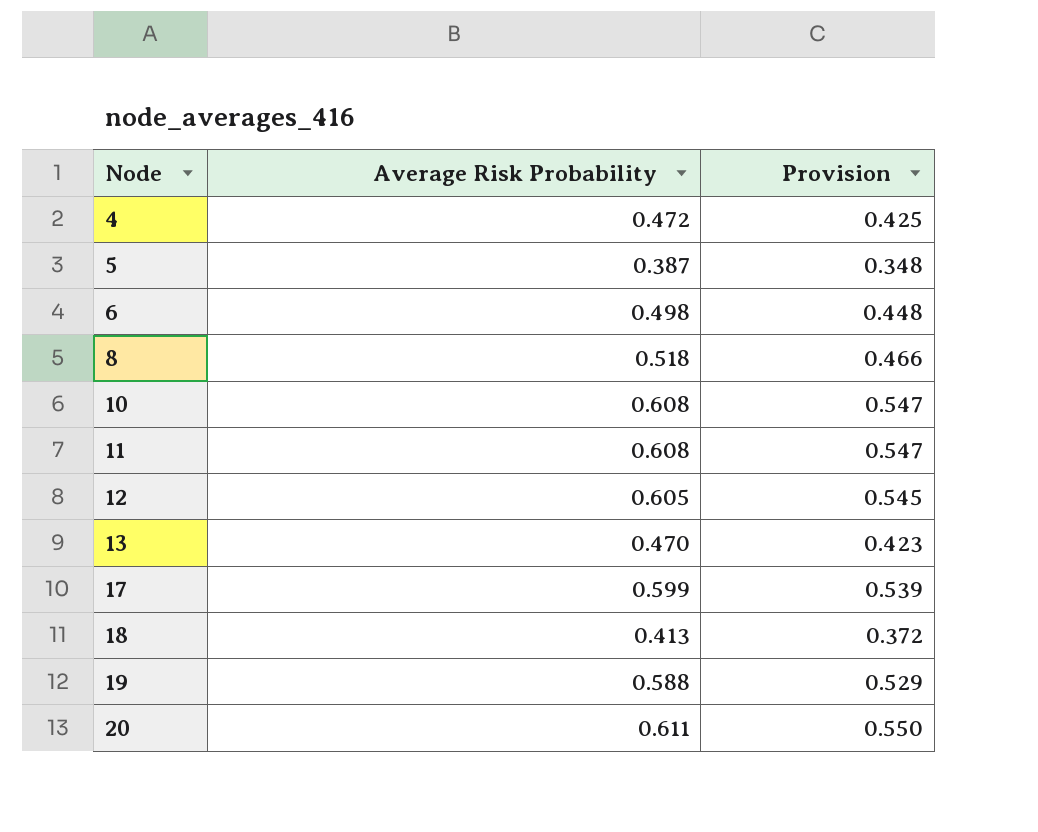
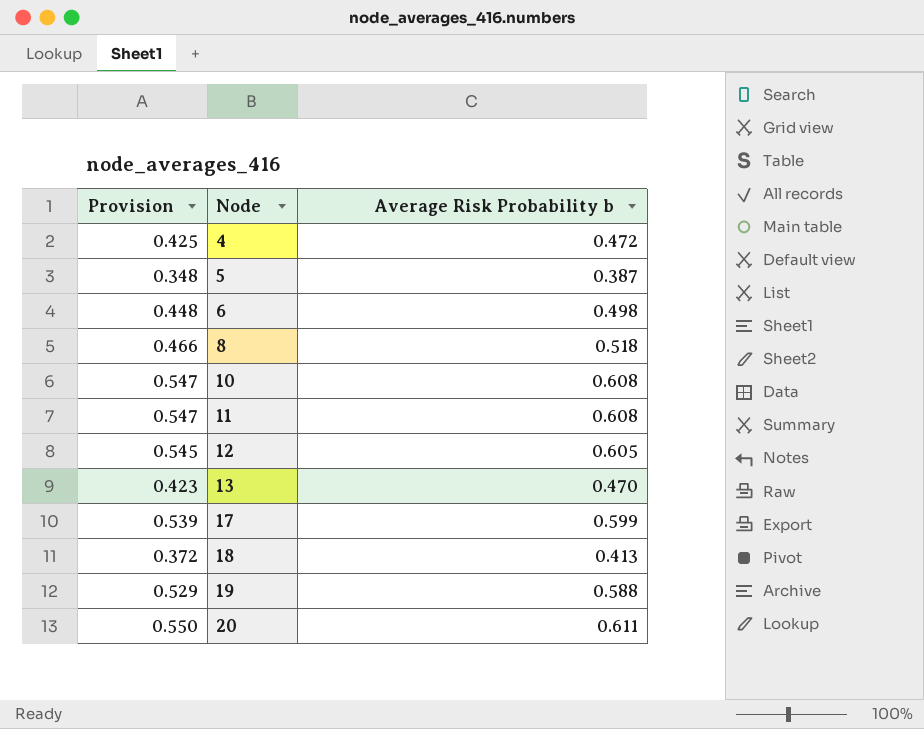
column Provision | position: 3 -> 1
column name: Average Risk Probability -> Average Risk Probability b

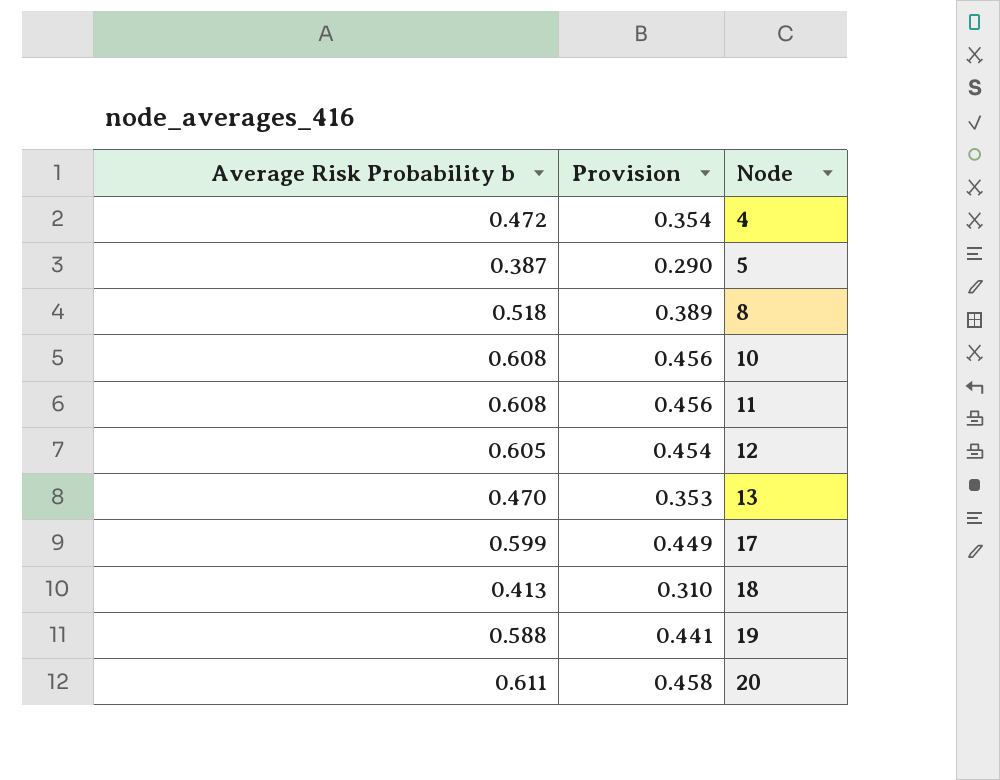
column Average Risk Probability b | position: 3 -> 1
column Provision | formula: [Average Risk Probability b] * 0.9 -> [Average Risk Probability b] * 0.75
row 6: 0.448 | 0.498 -> none

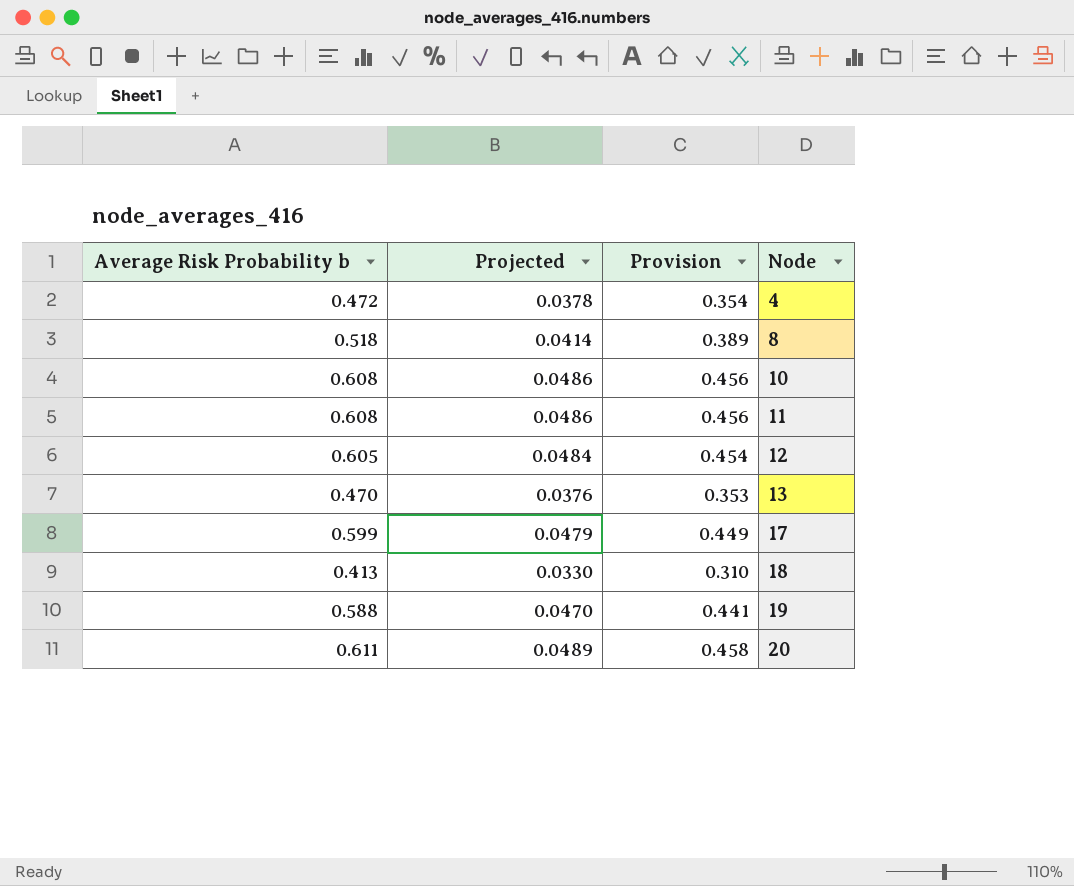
column Projected | formula: none -> [Average Risk Probability b] * 0.08
row 5: 0.387 | 0.290 -> none

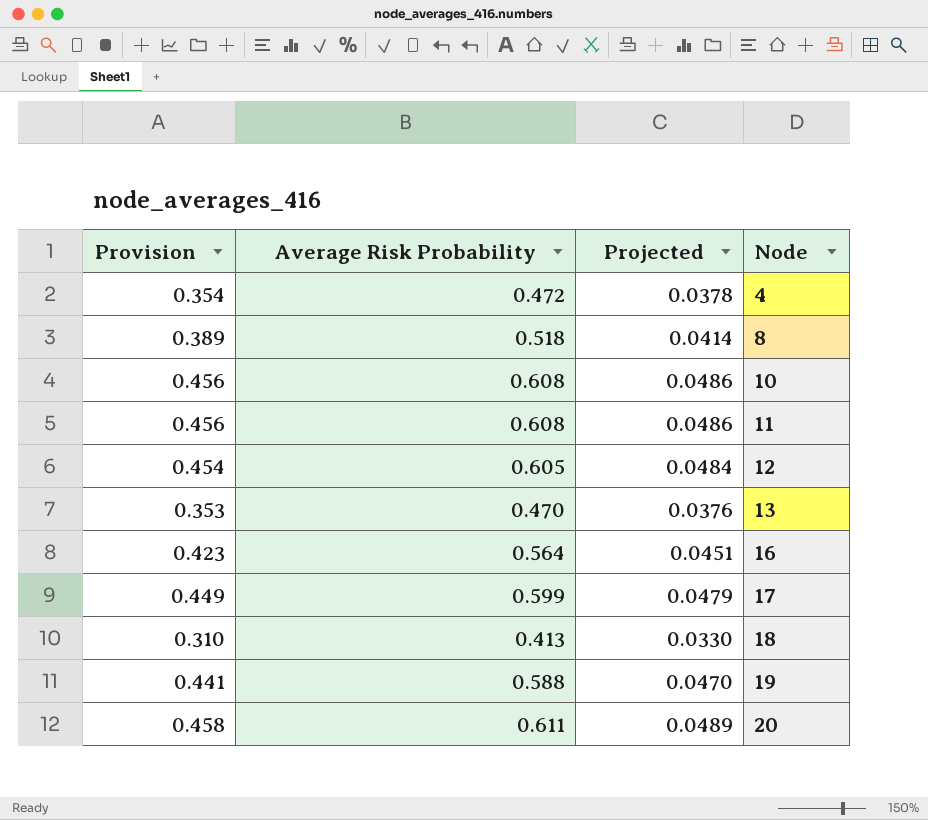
column Provision | position: 3 -> 1
column name: Average Risk Probability b -> Average Risk Probability
row 16: none -> 0.423 | 0.564 | 0.0451

